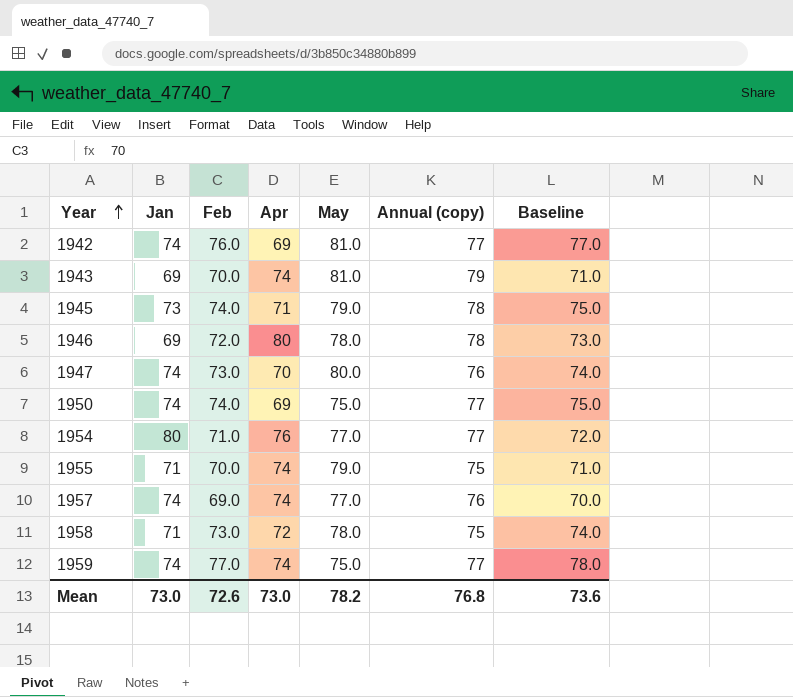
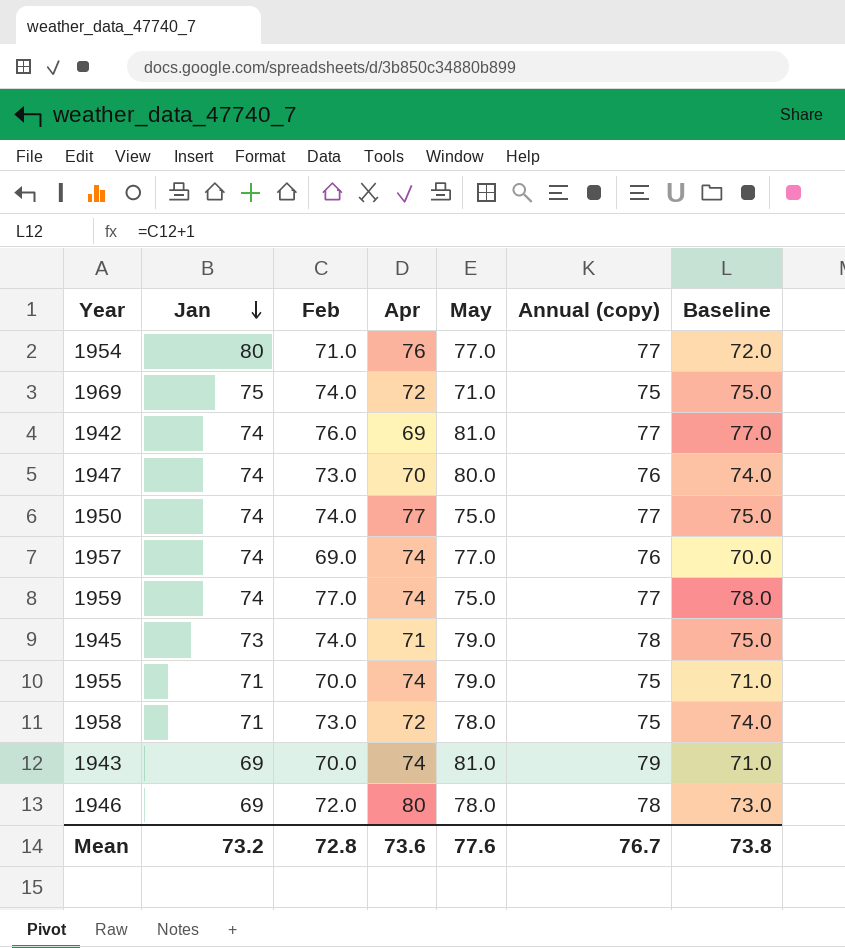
row order: Year ascending -> Jan descending
row 1969: none -> 75 | 74.0 | 72 | 71.0 | 75 | 75.0
1950 | Apr: 69 -> 77
Mean | Jan: 73.0 -> 73.2
Mean | Feb: 72.6 -> 72.8
Mean | Apr: 73.0 -> 73.6
Mean | May: 78.2 -> 77.6
Mean | Annual (copy): 76.8 -> 76.7
Mean | Baseline: 73.6 -> 73.8

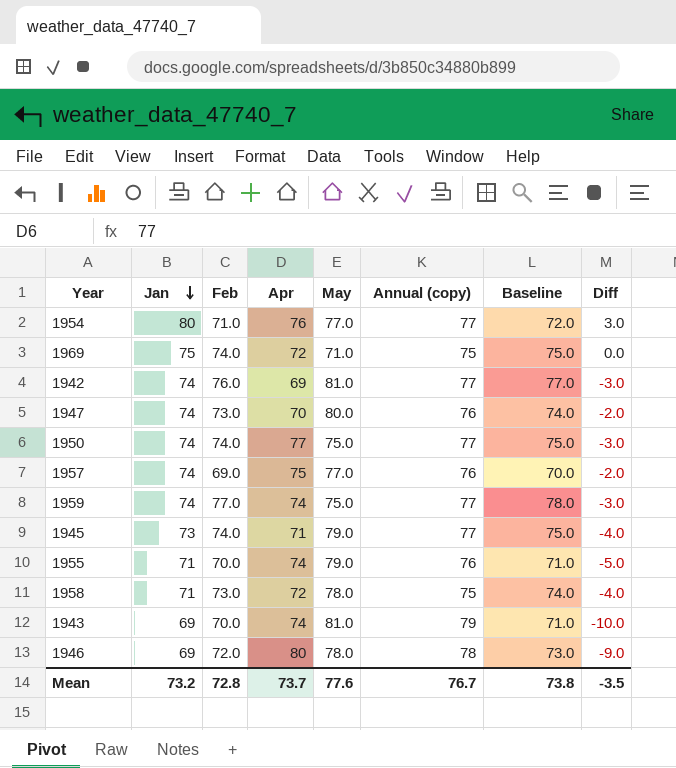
column Diff | formula: none -> [Jan] - [Annual (copy)]
1957 | Apr: 74 -> 75
1945 | Annual (copy): 78 -> 77
1955 | Annual (copy): 75 -> 76
Mean | Apr: 73.6 -> 73.7

